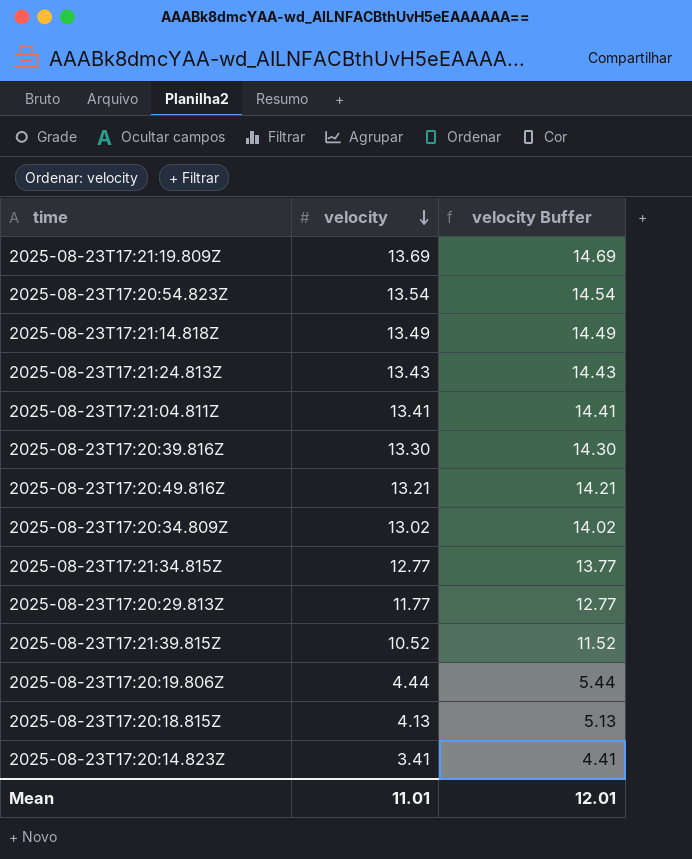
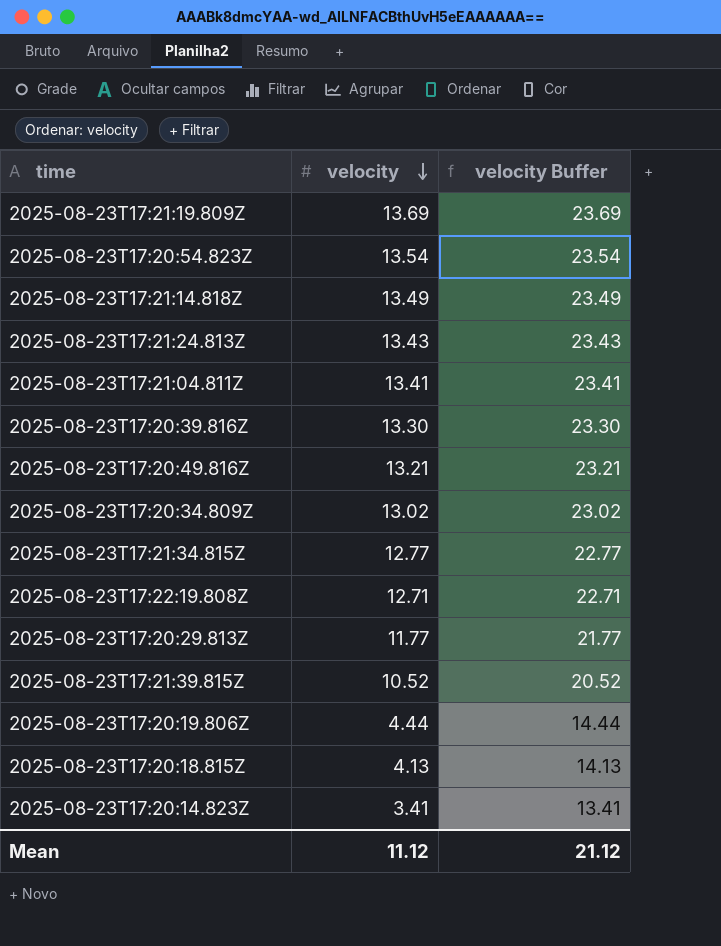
column velocity Buffer | formula: [velocity] + 1 -> [velocity] + 10
row 2025-08-23T17:22:19.808Z: none -> 12.71 | 22.71
Mean | velocity: 11.01 -> 11.12
Mean | velocity Buffer: 12.01 -> 21.12

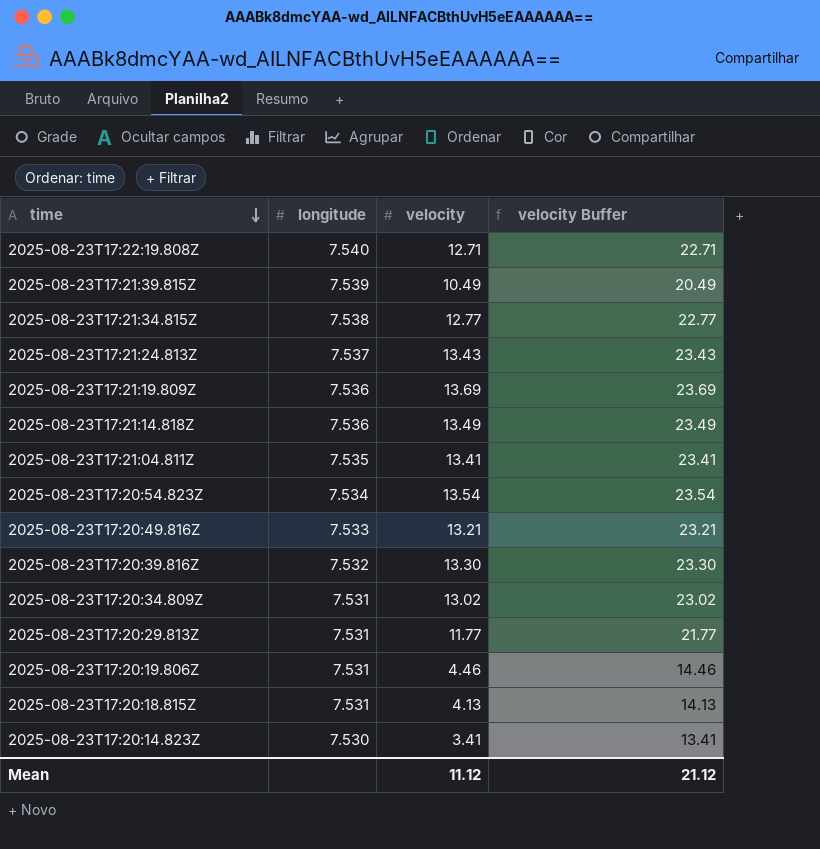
row order: velocity descending -> time descending
column longitude | position: none -> 2
2025-08-23T17:21:39.815Z | velocity: 10.52 -> 10.49
2025-08-23T17:21:39.815Z | velocity Buffer: 20.52 -> 20.49
2025-08-23T17:20:19.806Z | velocity: 4.44 -> 4.46
2025-08-23T17:20:19.806Z | velocity Buffer: 14.44 -> 14.46

